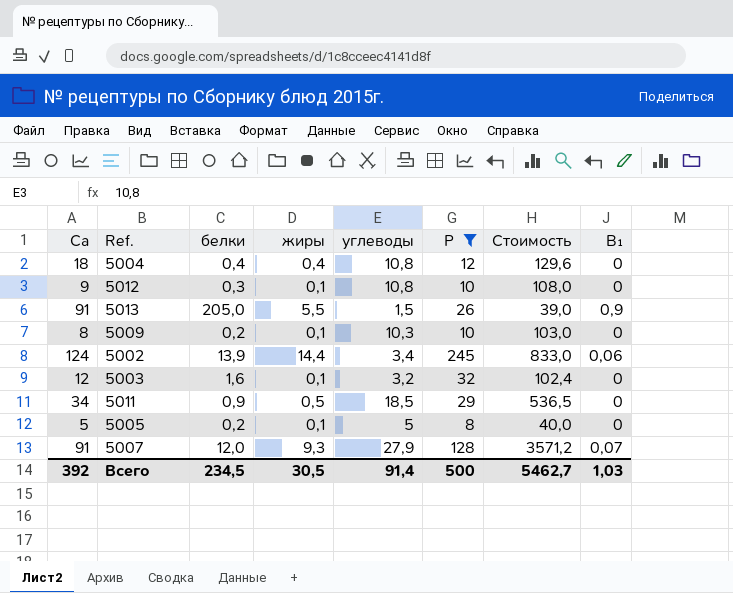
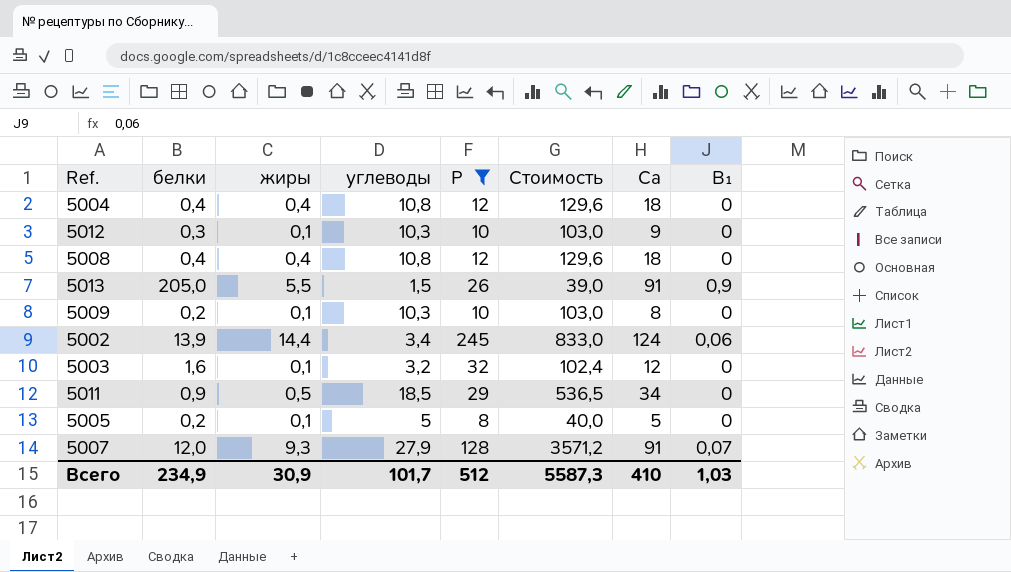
column Са | position: 1 -> 7
5012 | углеводы: 10,8 -> 10,3
5012 | Стоимость: 108,0 -> 103,0
row 5008: none -> 0,4 | 0,4 | 10,8 | 12 | 129,6 | 18 | 0
Всего | белки: 234,5 -> 234,9
Всего | жиры: 30,5 -> 30,9
Всего | углеводы: 91,4 -> 101,7
Всего | P: 500 -> 512
Всего | Стоимость: 5462,7 -> 5587,3
Всего | Са: 392 -> 410

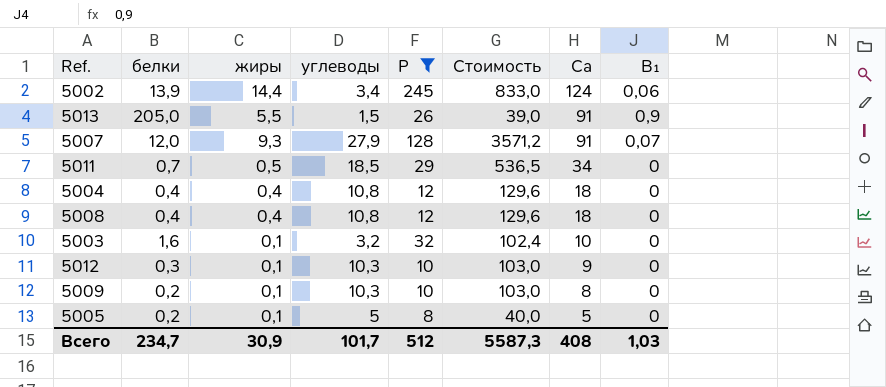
row order: none -> Са descending
5011 | белки: 0,9 -> 0,7
5003 | Са: 12 -> 10
Всего | белки: 234,9 -> 234,7
Всего | Са: 410 -> 408

